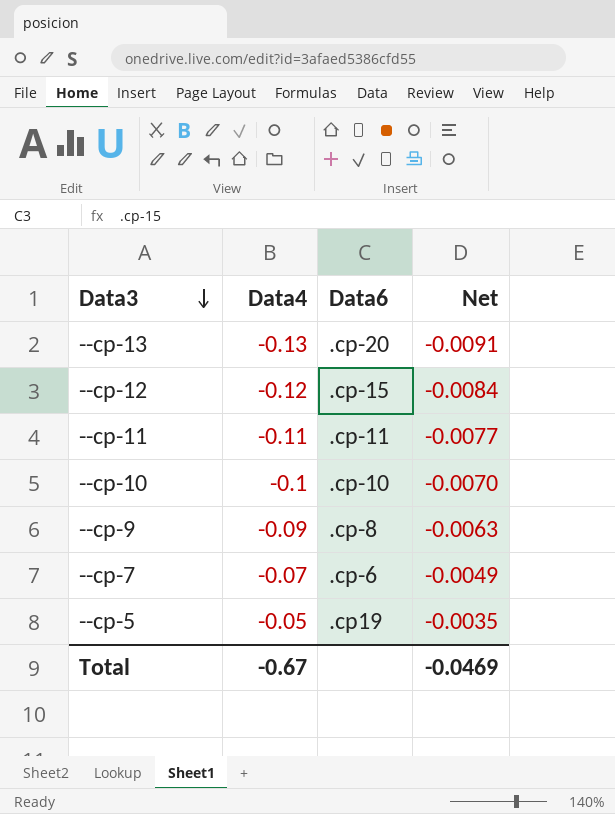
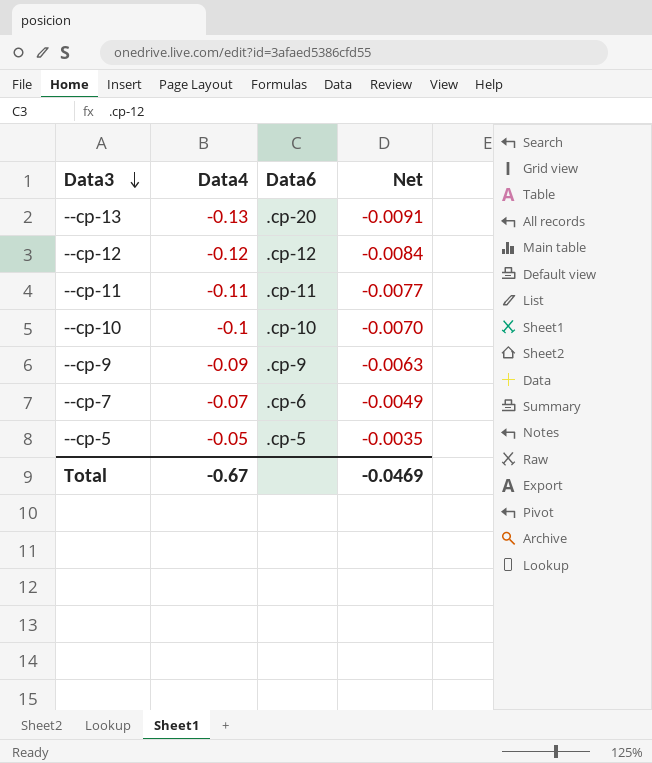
--cp-12 | Data6: .cp-15 -> .cp-12
--cp-9 | Data6: .cp-8 -> .cp-9
--cp-5 | Data6: .cp19 -> .cp-5

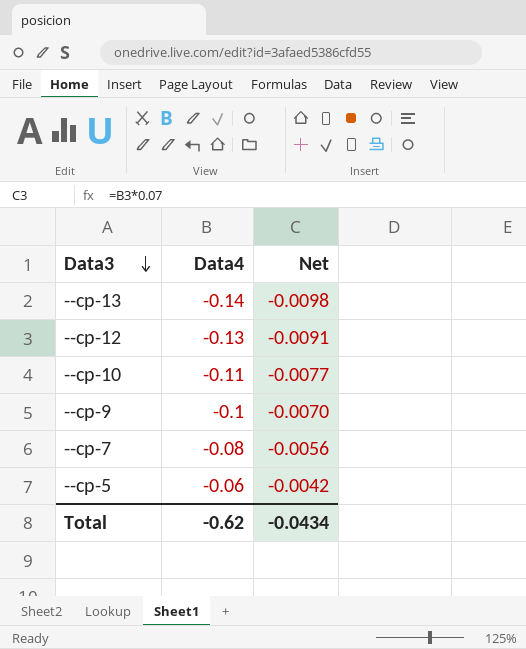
column Data6 | position: 3 -> none
row --cp-11: -0.11 | .cp-11 | -0.0077 -> none
--cp-13 | Data4: -0.13 -> -0.14
--cp-13 | Net: -0.0091 -> -0.0098
--cp-12 | Data4: -0.12 -> -0.13
--cp-12 | Net: -0.0084 -> -0.0091
--cp-10 | Data4: -0.1 -> -0.11
--cp-10 | Net: -0.0070 -> -0.0077
--cp-9 | Data4: -0.09 -> -0.1
--cp-9 | Net: -0.0063 -> -0.0070
--cp-7 | Data4: -0.07 -> -0.08
--cp-7 | Net: -0.0049 -> -0.0056
--cp-5 | Data4: -0.05 -> -0.06
--cp-5 | Net: -0.0035 -> -0.0042
Total | Data4: -0.67 -> -0.62
Total | Net: -0.0469 -> -0.0434

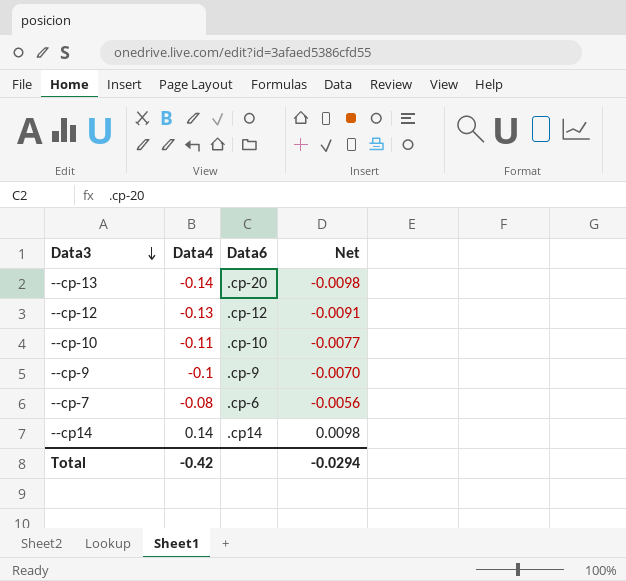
column Data6 | position: none -> 3
row --cp-5: -0.06 | -0.0042 -> none
row --cp14: none -> 0.14 | .cp14 | 0.0098
Total | Data4: -0.62 -> -0.42
Total | Net: -0.0434 -> -0.0294

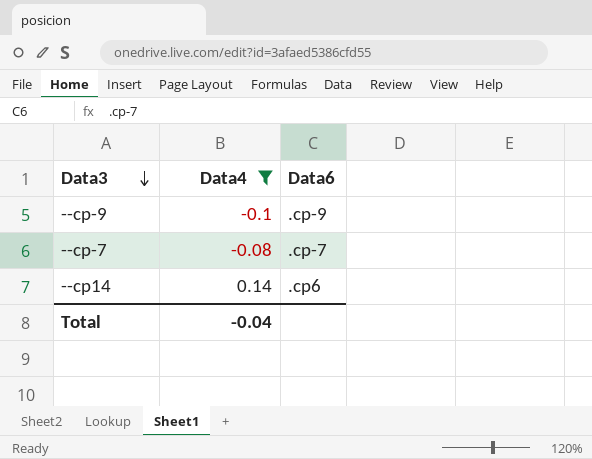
filter: none -> Data4 >= -0.1
column Net | formula: [Data4] * 0.07 -> none
--cp-7 | Data6: .cp-6 -> .cp-7
--cp14 | Data6: .cp14 -> .cp6
Total | Data4: -0.42 -> -0.04

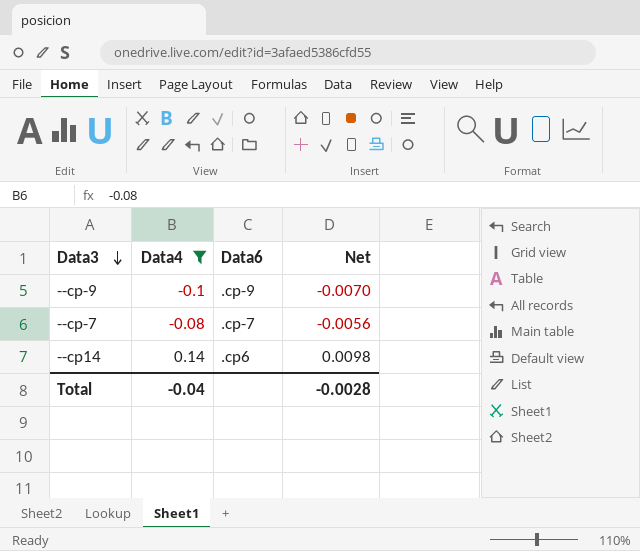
column Net | formula: none -> [Data4] * 0.07

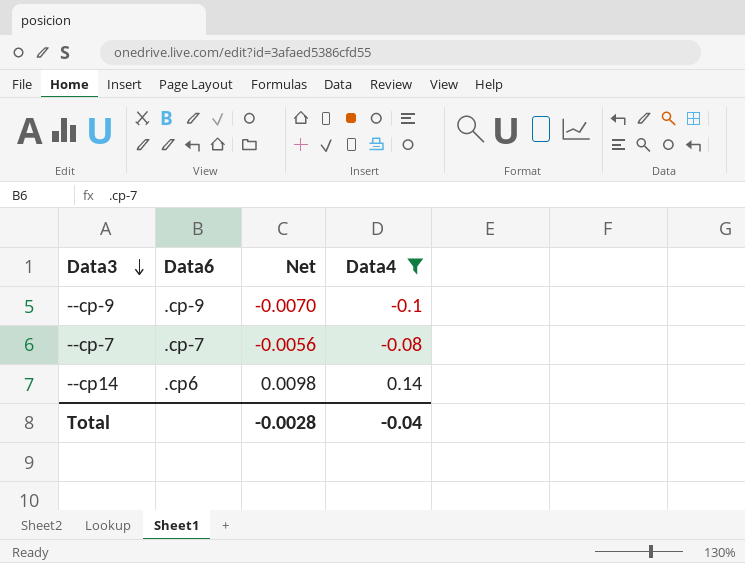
column Data4 | position: 2 -> 4

